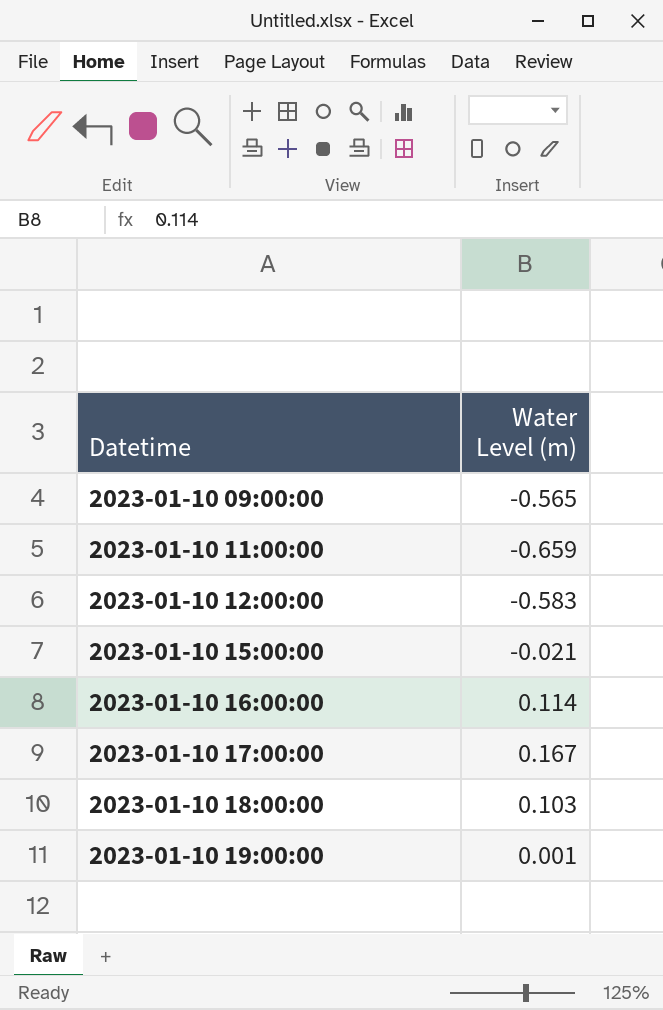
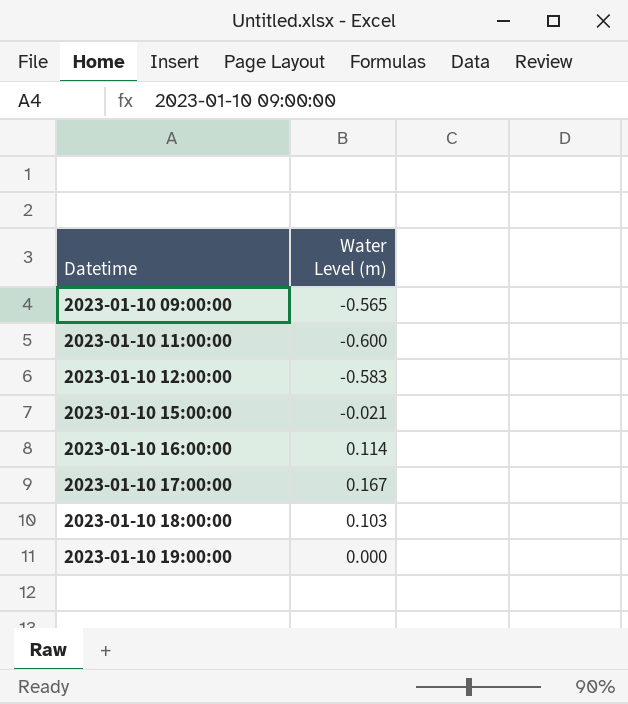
2023-01-10 11:00:00 | Water Level (m): -0.659 -> -0.600
2023-01-10 19:00:00 | Water Level (m): 0.001 -> 0.000

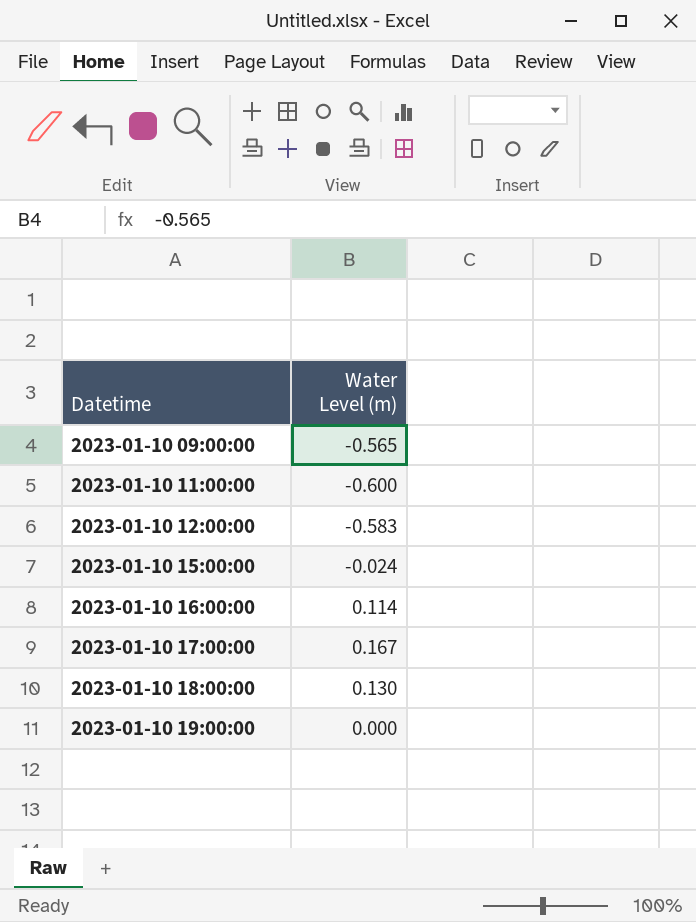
2023-01-10 15:00:00 | Water Level (m): -0.021 -> -0.024
2023-01-10 18:00:00 | Water Level (m): 0.103 -> 0.130

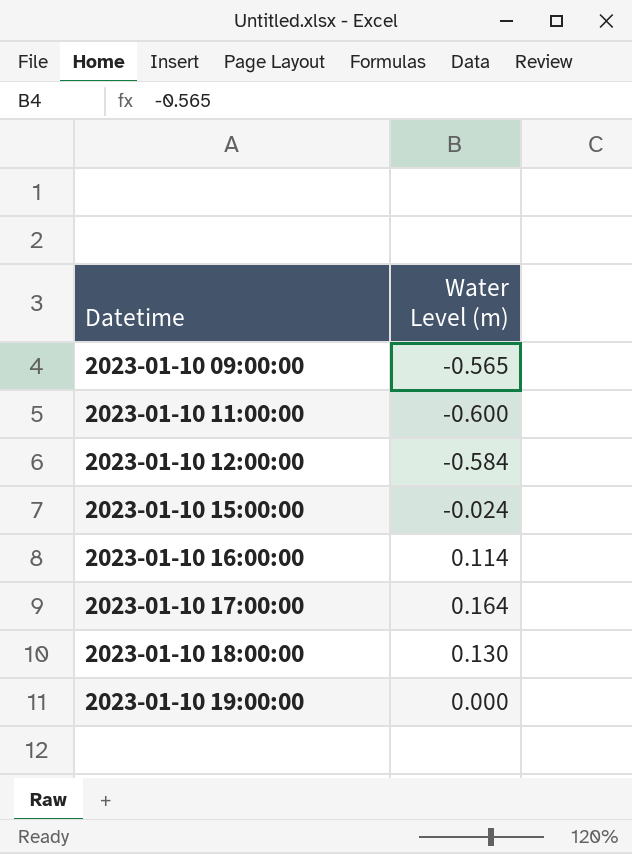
2023-01-10 12:00:00 | Water Level (m): -0.583 -> -0.584
2023-01-10 17:00:00 | Water Level (m): 0.167 -> 0.164

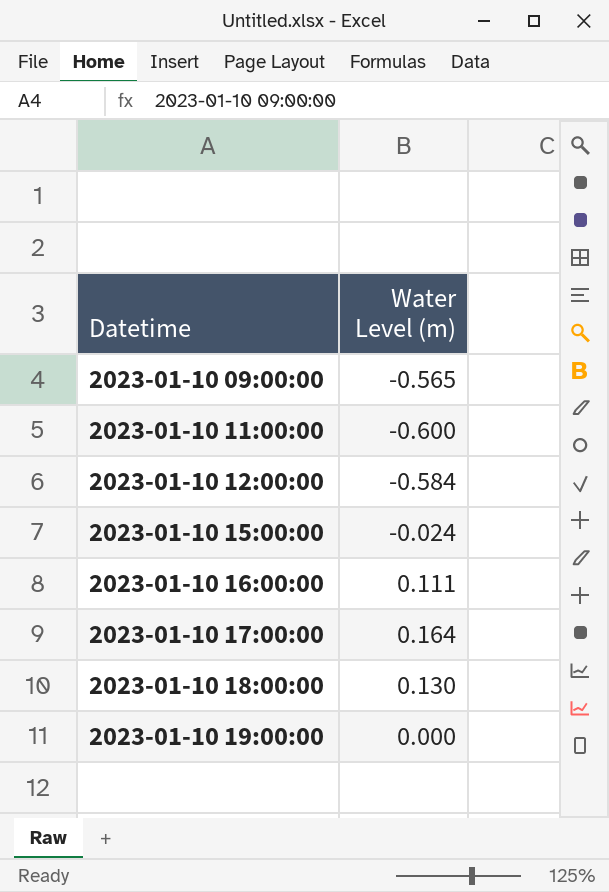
2023-01-10 16:00:00 | Water Level (m): 0.114 -> 0.111

